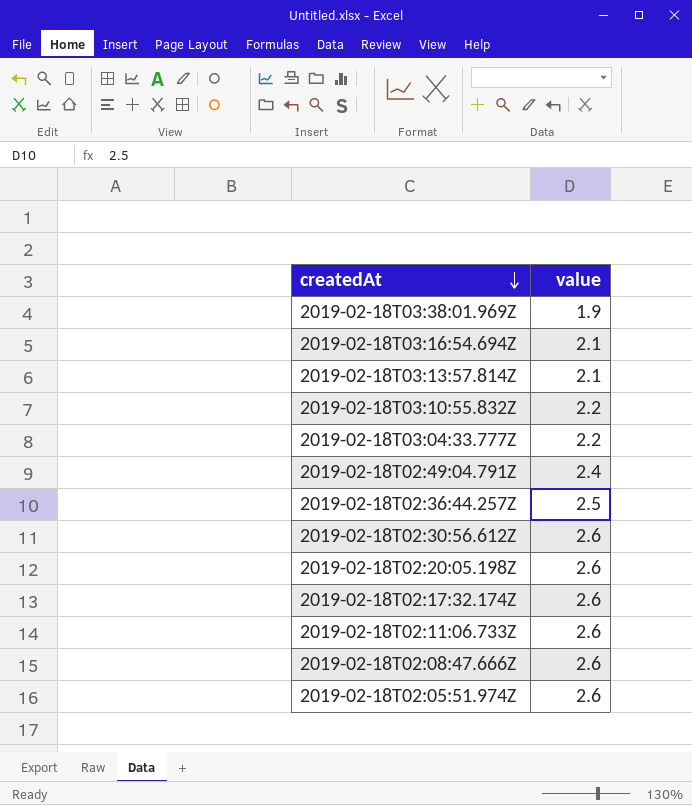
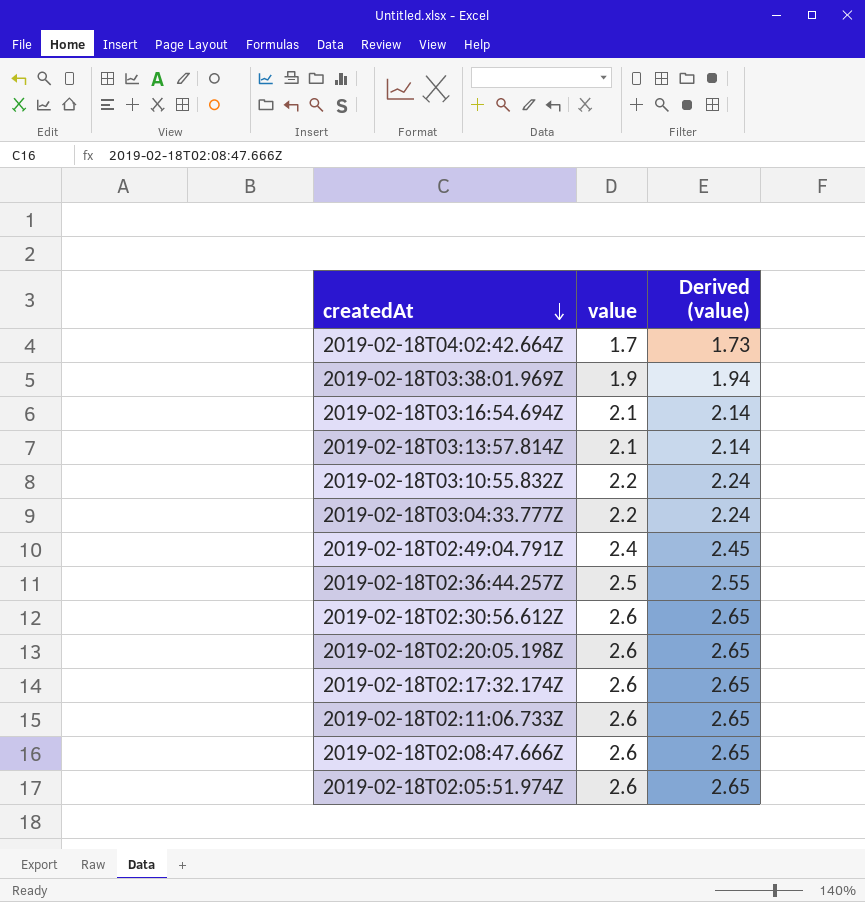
column Derived (value) | formula: none -> [value] * 1.02
row 2019-02-18T04:02:42.664Z: none -> 1.7 | 1.73

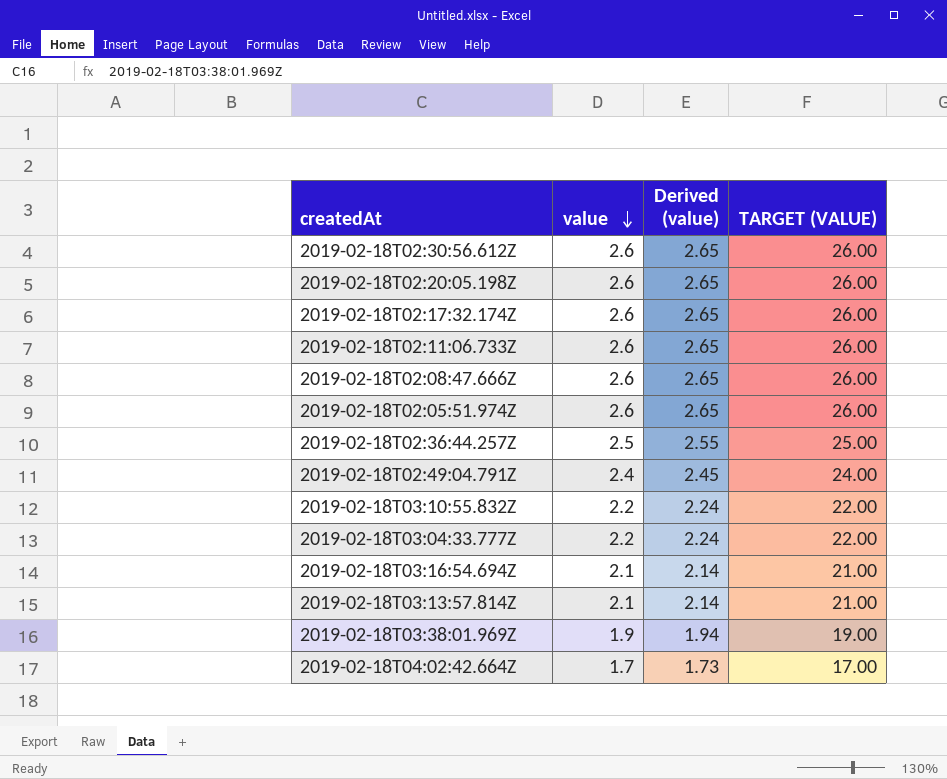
row order: createdAt descending -> value descending
column TARGET (VALUE) | formula: none -> [value] * 10

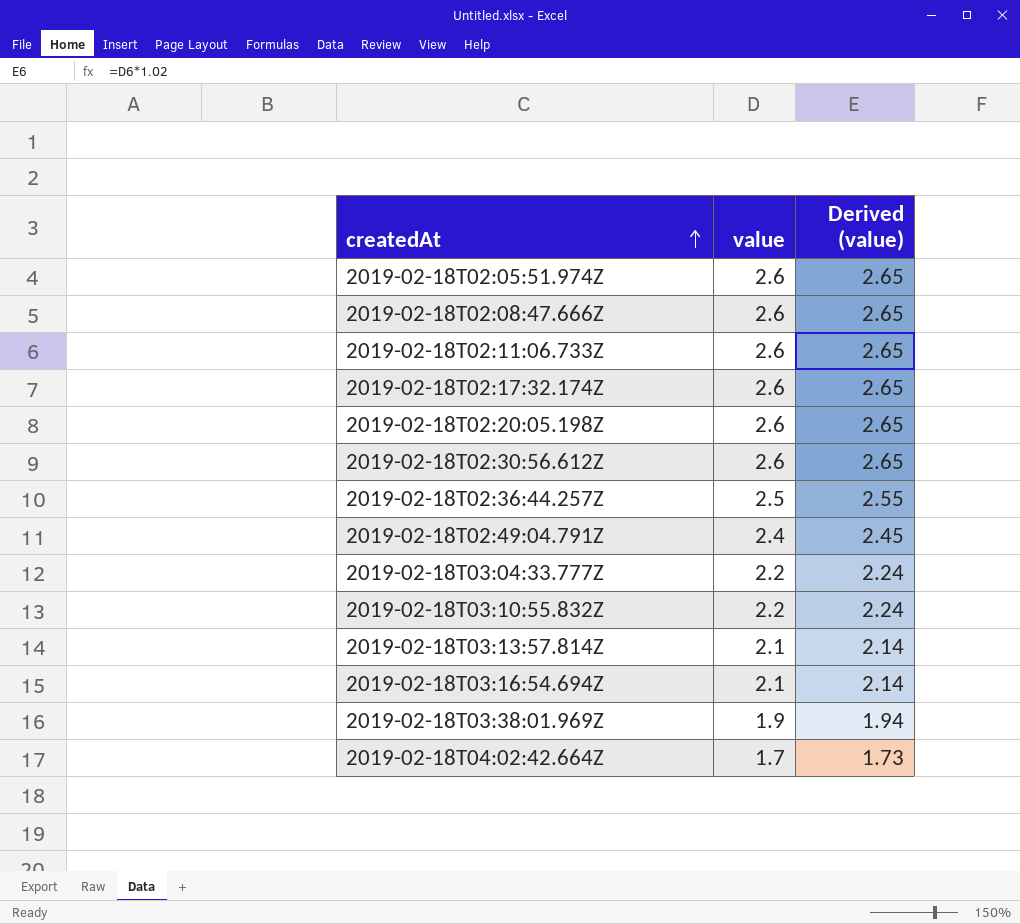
row order: value descending -> createdAt ascending
column TARGET (VALUE) | formula: [value] * 10 -> none

